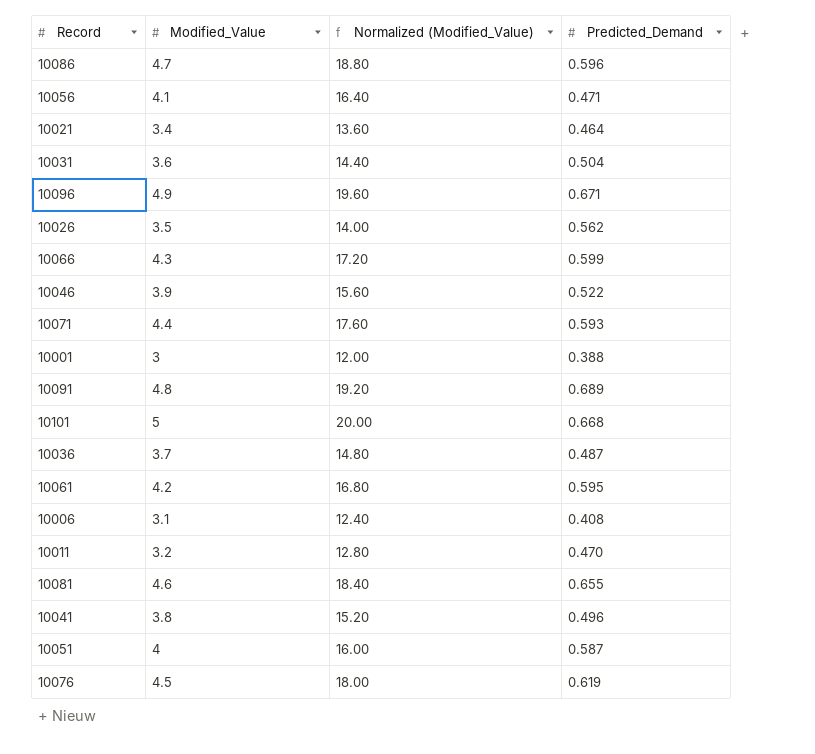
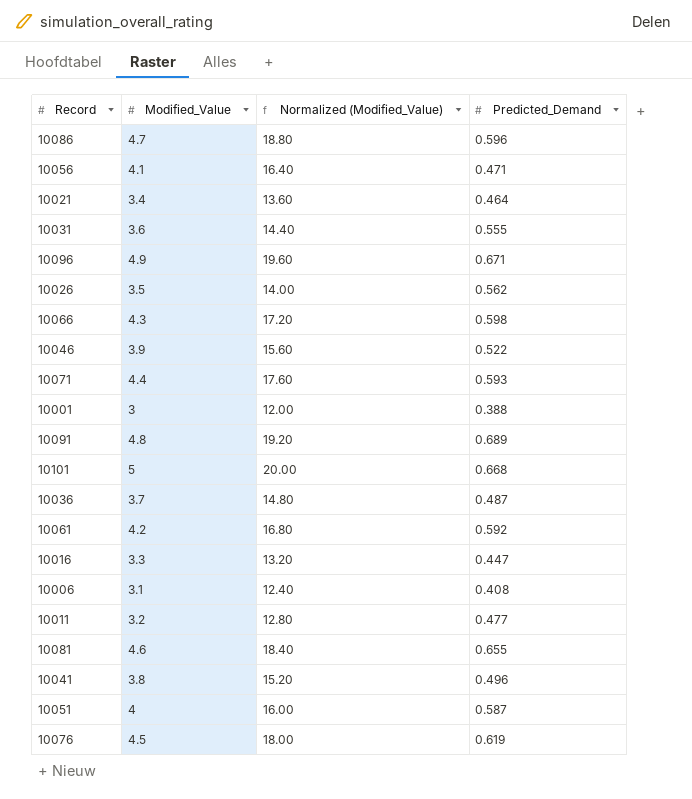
10031 | Predicted_Demand: 0.504 -> 0.555
10066 | Predicted_Demand: 0.599 -> 0.598
10061 | Predicted_Demand: 0.595 -> 0.592
row 10016: none -> 3.3 | 13.20 | 0.447
10011 | Predicted_Demand: 0.470 -> 0.477

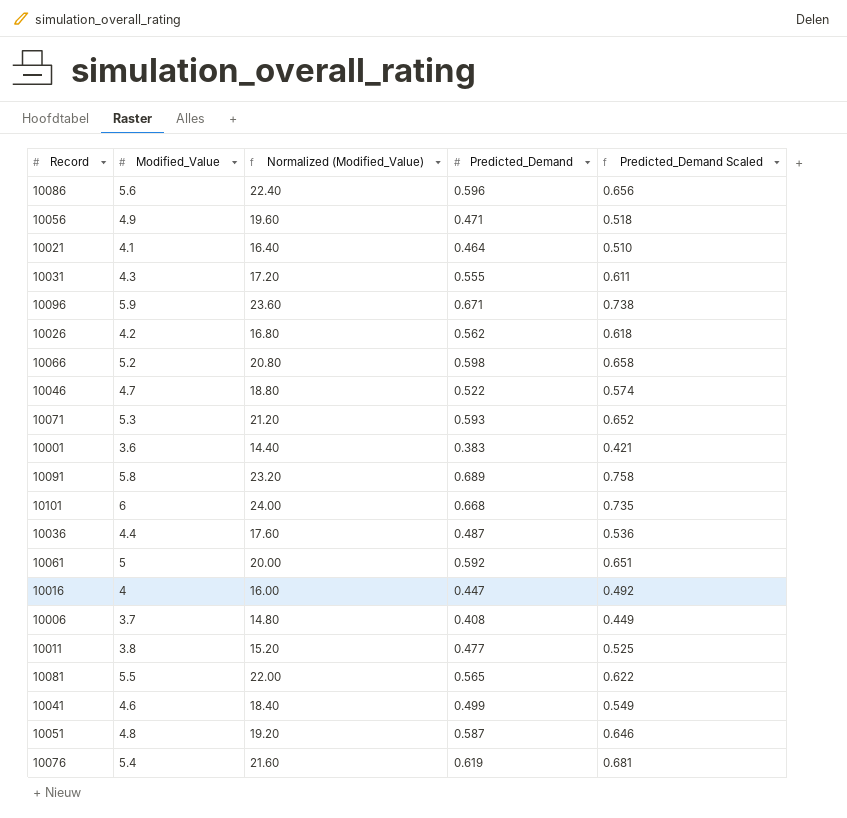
column Predicted_Demand Scaled | formula: none -> [Predicted_Demand] * 1.1
10086 | Modified_Value: 4.7 -> 5.6
10086 | Normalized (Modified_Value): 18.80 -> 22.40
10056 | Modified_Value: 4.1 -> 4.9
10056 | Normalized (Modified_Value): 16.40 -> 19.60
10021 | Modified_Value: 3.4 -> 4.1
10021 | Normalized (Modified_Value): 13.60 -> 16.40
10031 | Modified_Value: 3.6 -> 4.3
10031 | Normalized (Modified_Value): 14.40 -> 17.20
10096 | Modified_Value: 4.9 -> 5.9
10096 | Normalized (Modified_Value): 19.60 -> 23.60
10026 | Modified_Value: 3.5 -> 4.2
10026 | Normalized (Modified_Value): 14.00 -> 16.80
10066 | Modified_Value: 4.3 -> 5.2
10066 | Normalized (Modified_Value): 17.20 -> 20.80
10046 | Modified_Value: 3.9 -> 4.7
10046 | Normalized (Modified_Value): 15.60 -> 18.80
10071 | Modified_Value: 4.4 -> 5.3
10071 | Normalized (Modified_Value): 17.60 -> 21.20
10001 | Modified_Value: 3 -> 3.6
10001 | Normalized (Modified_Value): 12.00 -> 14.40
10001 | Predicted_Demand: 0.388 -> 0.383
10091 | Modified_Value: 4.8 -> 5.8
10091 | Normalized (Modified_Value): 19.20 -> 23.20
10101 | Modified_Value: 5 -> 6
10101 | Normalized (Modified_Value): 20.00 -> 24.00
10036 | Modified_Value: 3.7 -> 4.4
10036 | Normalized (Modified_Value): 14.80 -> 17.60
10061 | Modified_Value: 4.2 -> 5
10061 | Normalized (Modified_Value): 16.80 -> 20.00
10016 | Modified_Value: 3.3 -> 4
10016 | Normalized (Modified_Value): 13.20 -> 16.00
10006 | Modified_Value: 3.1 -> 3.7
10006 | Normalized (Modified_Value): 12.40 -> 14.80
10011 | Modified_Value: 3.2 -> 3.8
10011 | Normalized (Modified_Value): 12.80 -> 15.20
10081 | Modified_Value: 4.6 -> 5.5
10081 | Normalized (Modified_Value): 18.40 -> 22.00
10081 | Predicted_Demand: 0.655 -> 0.565
10041 | Modified_Value: 3.8 -> 4.6
10041 | Normalized (Modified_Value): 15.20 -> 18.40
10041 | Predicted_Demand: 0.496 -> 0.499
10051 | Modified_Value: 4 -> 4.8
10051 | Normalized (Modified_Value): 16.00 -> 19.20
10076 | Modified_Value: 4.5 -> 5.4
10076 | Normalized (Modified_Value): 18.00 -> 21.60

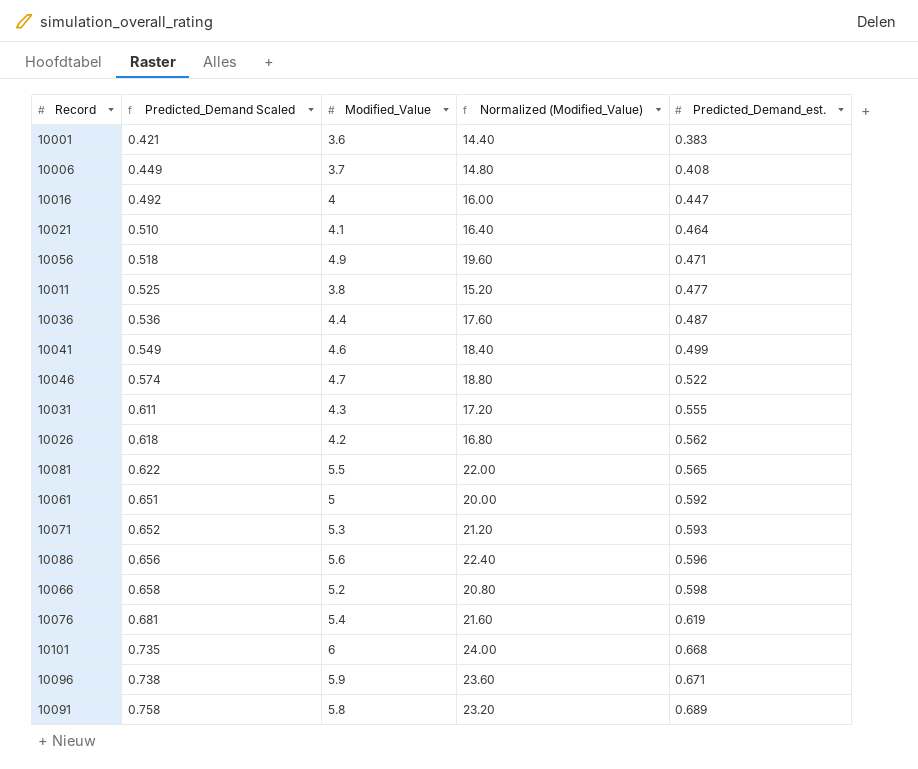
row order: none -> Predicted_Demand Scaled ascending
column Predicted_Demand Scaled | position: 5 -> 2
column name: Predicted_Demand -> Predicted_Demand_est.
row 10051: 4.8 | 19.20 | 0.587 | 0.646 -> none

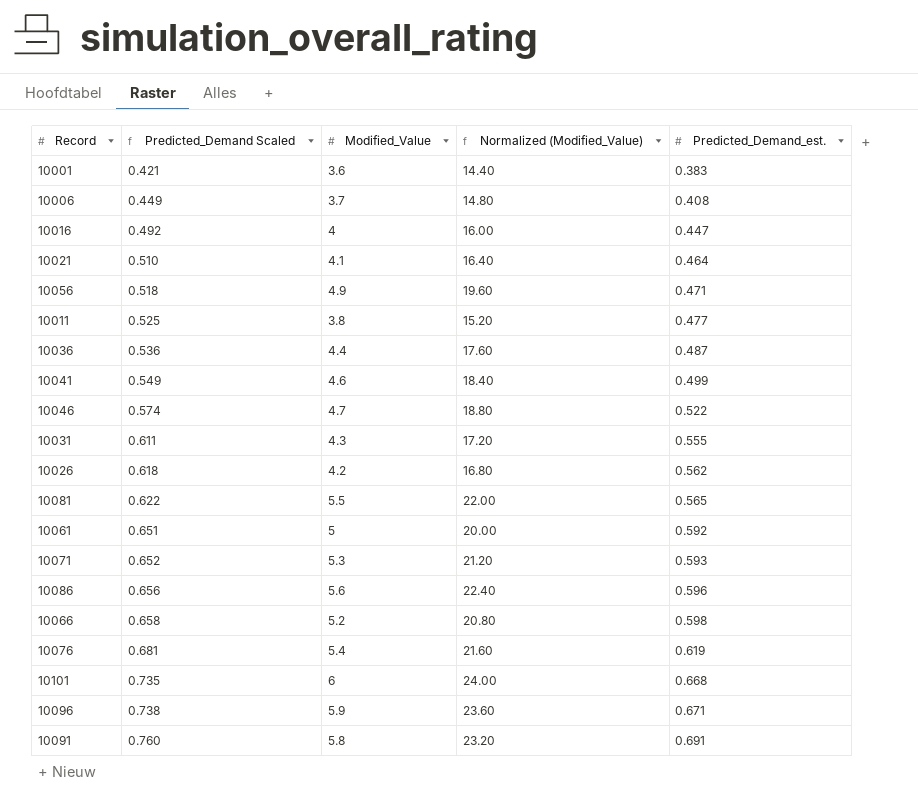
10091 | Predicted_Demand Scaled: 0.758 -> 0.760
10091 | Predicted_Demand_est.: 0.689 -> 0.691

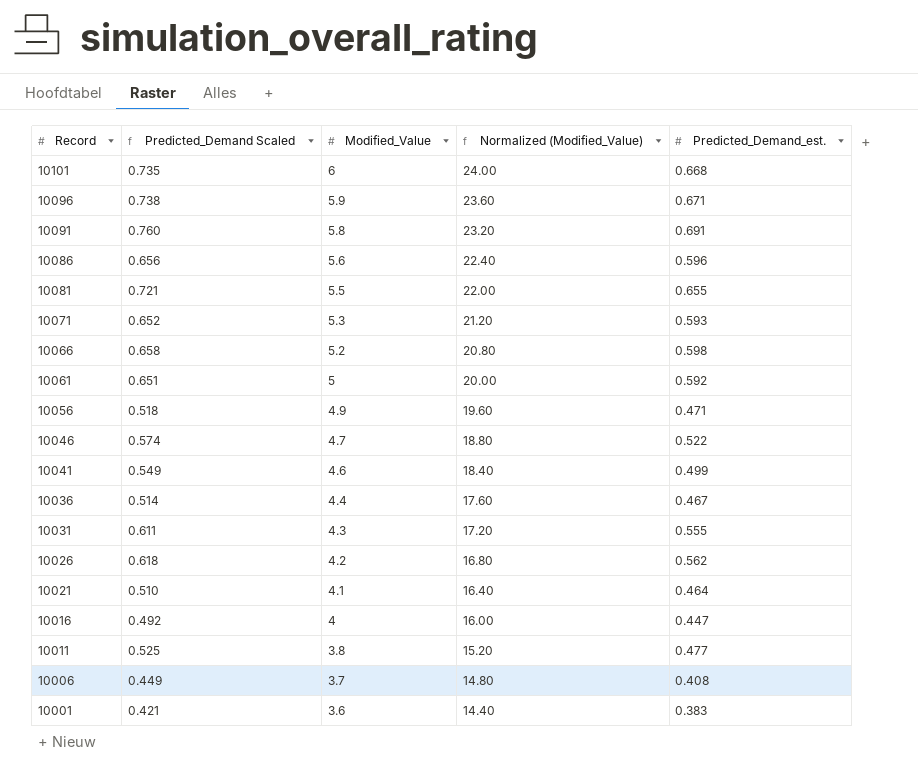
row order: Predicted_Demand Scaled ascending -> Record descending
row 10076: 0.681 | 5.4 | 21.60 | 0.619 -> none
10081 | Predicted_Demand Scaled: 0.622 -> 0.721
10081 | Predicted_Demand_est.: 0.565 -> 0.655
10036 | Predicted_Demand Scaled: 0.536 -> 0.514
10036 | Predicted_Demand_est.: 0.487 -> 0.467

